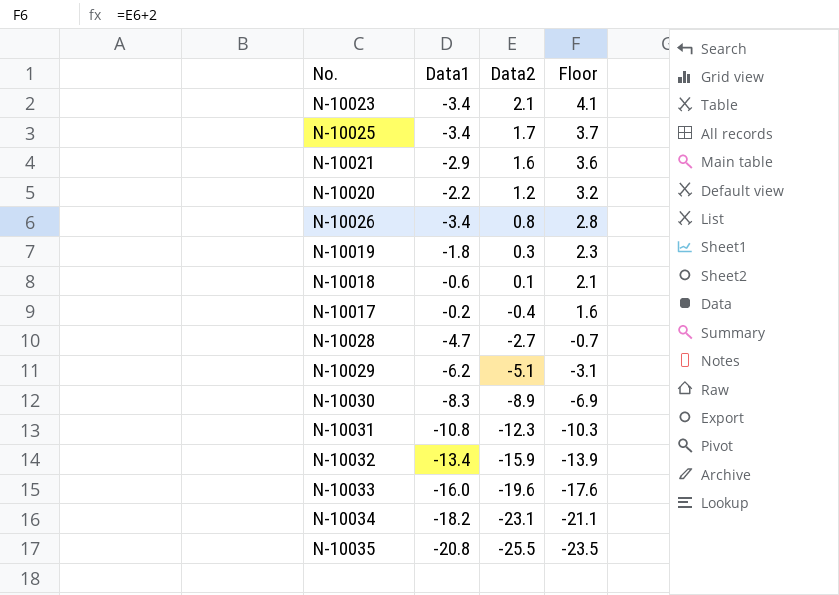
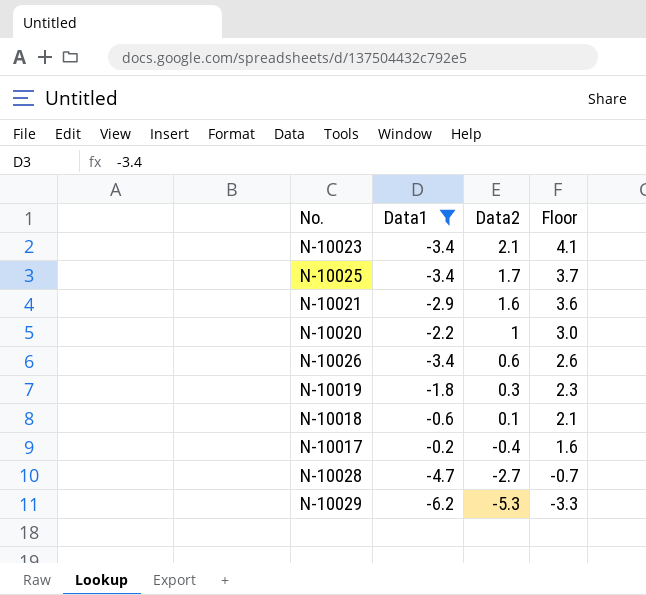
filter: none -> Data1 >= -6.2
N-10020 | Data2: 1.2 -> 1
N-10020 | Floor: 3.2 -> 3.0
N-10026 | Data2: 0.8 -> 0.6
N-10026 | Floor: 2.8 -> 2.6
N-10029 | Data2: -5.1 -> -5.3
N-10029 | Floor: -3.1 -> -3.3

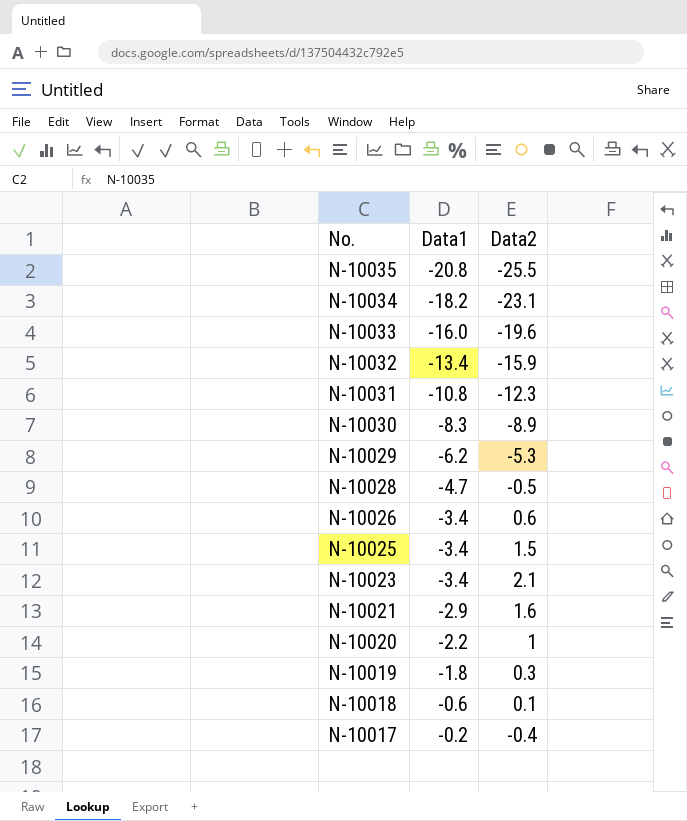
filter: Data1 >= -6.2 -> none
row order: Data2 descending -> No. descending
column Floor | formula: [Data2] + 2 -> none
N-10028 | Data2: -2.7 -> -0.5
N-10025 | Data2: 1.7 -> 1.5

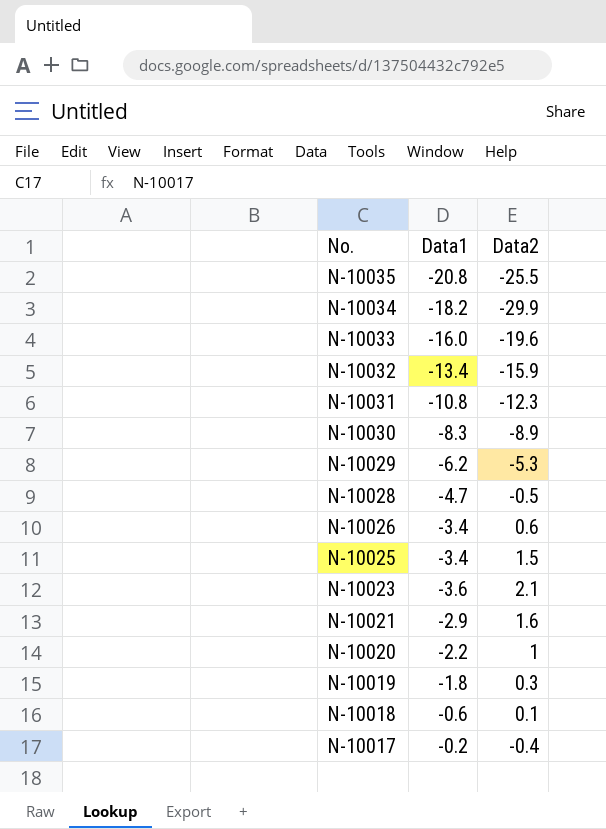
N-10034 | Data2: -23.1 -> -29.9
N-10023 | Data1: -3.4 -> -3.6

